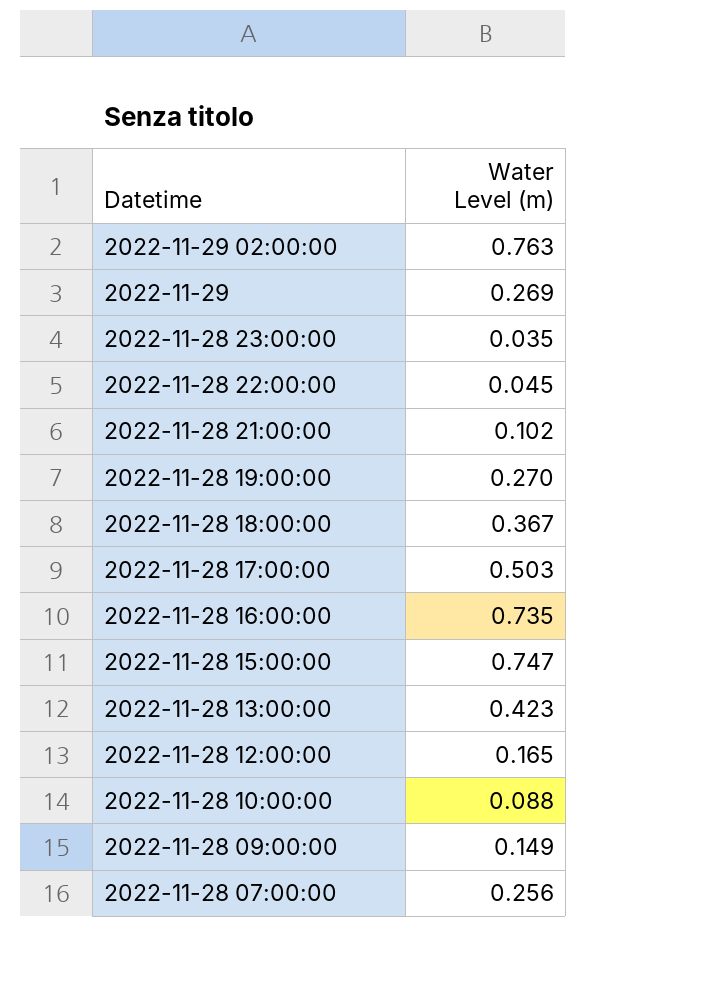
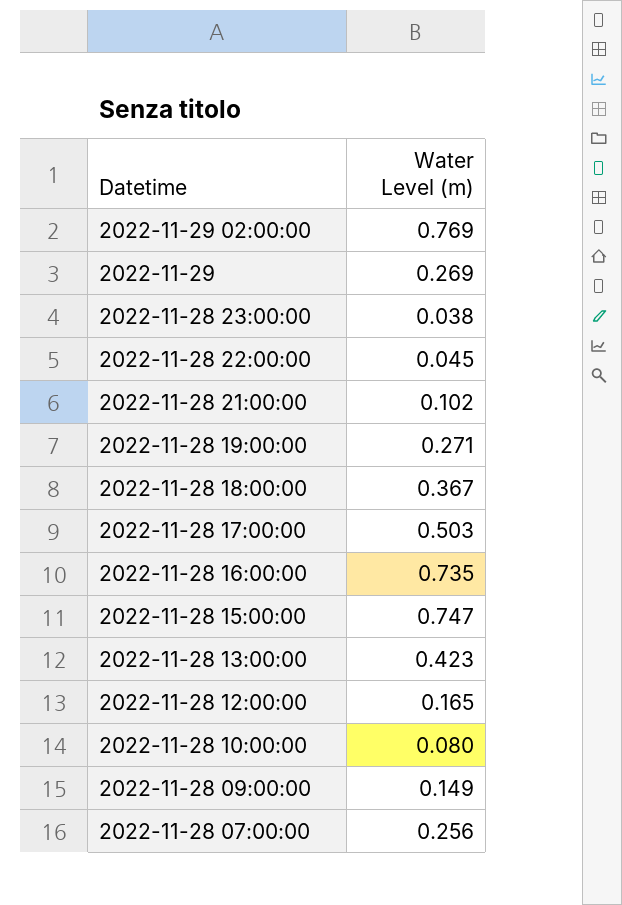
2022-11-29 02:00:00 | Water Level (m): 0.763 -> 0.769
2022-11-28 23:00:00 | Water Level (m): 0.035 -> 0.038
2022-11-28 19:00:00 | Water Level (m): 0.270 -> 0.271
2022-11-28 10:00:00 | Water Level (m): 0.088 -> 0.080

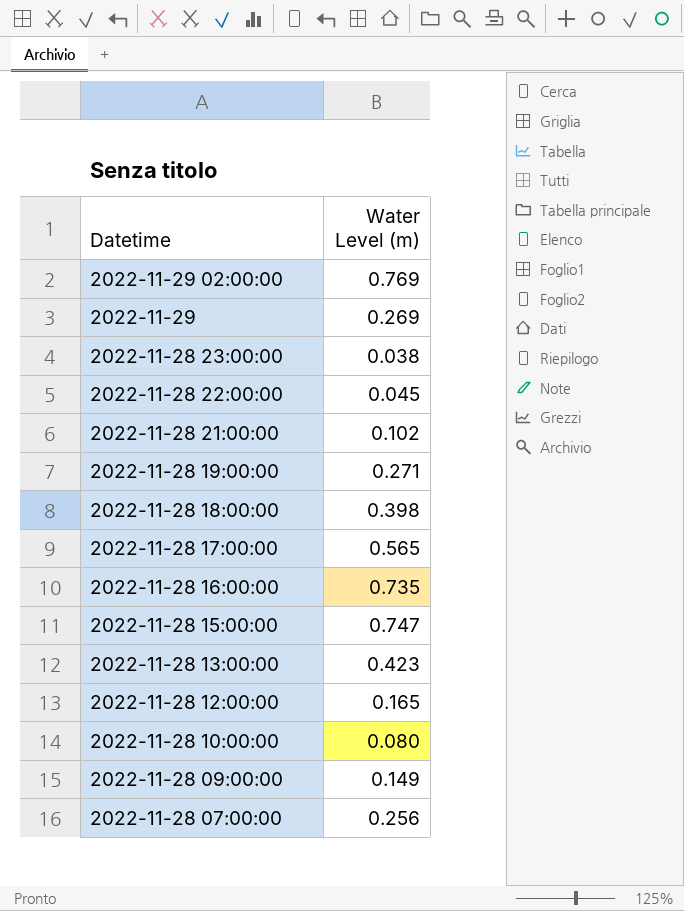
2022-11-28 18:00:00 | Water Level (m): 0.367 -> 0.398
2022-11-28 17:00:00 | Water Level (m): 0.503 -> 0.565

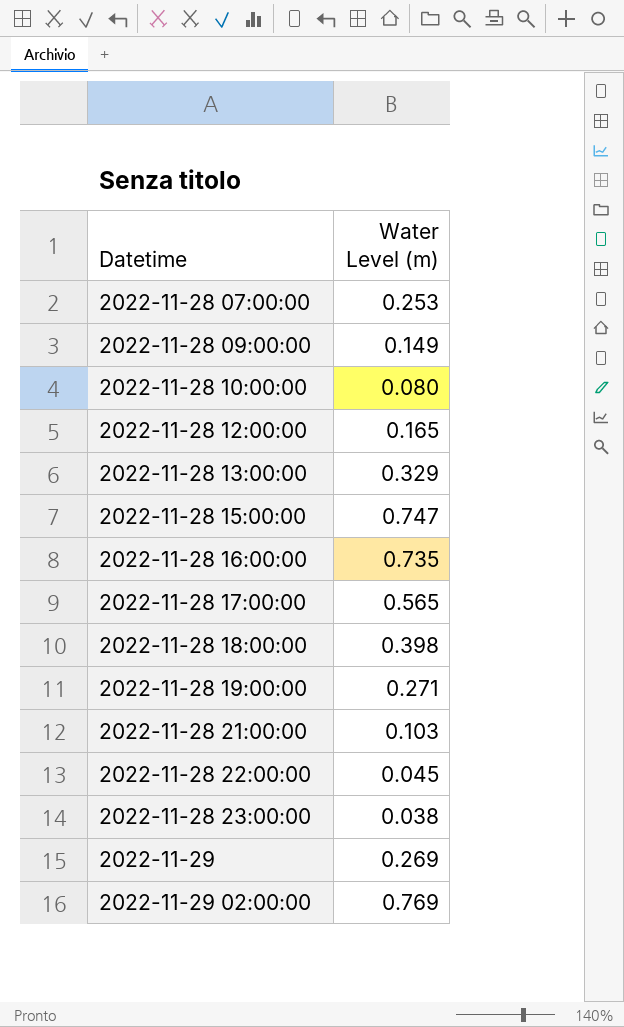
row order: Datetime descending -> Datetime ascending
2022-11-28 07:00:00 | Water Level (m): 0.256 -> 0.253
2022-11-28 13:00:00 | Water Level (m): 0.423 -> 0.329
2022-11-28 21:00:00 | Water Level (m): 0.102 -> 0.103

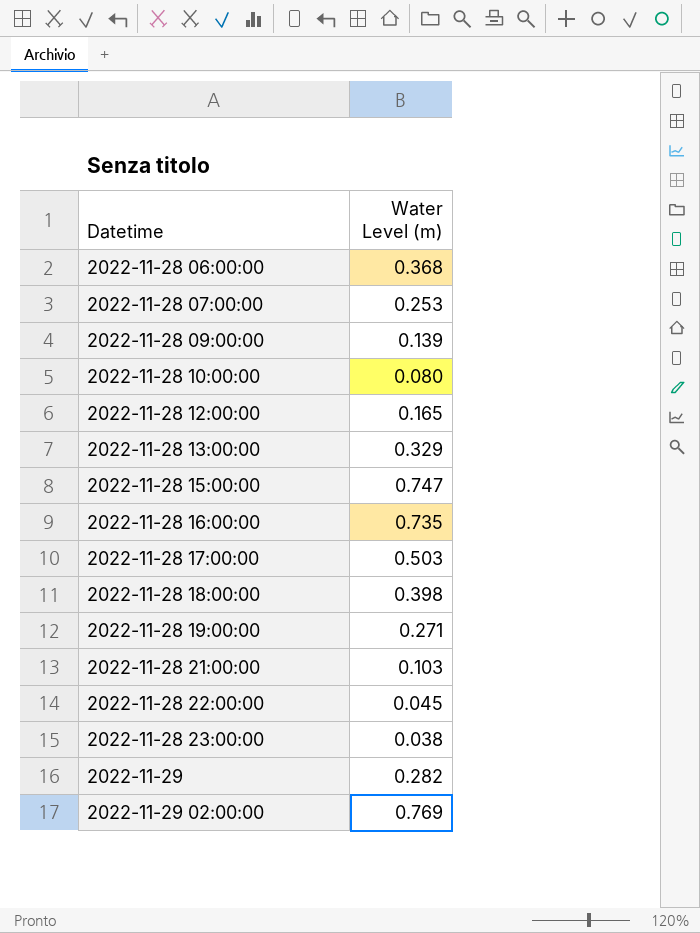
row 2022-11-28 06:00:00: none -> 0.368
2022-11-28 09:00:00 | Water Level (m): 0.149 -> 0.139
2022-11-28 17:00:00 | Water Level (m): 0.565 -> 0.503
2022-11-29 | Water Level (m): 0.269 -> 0.282

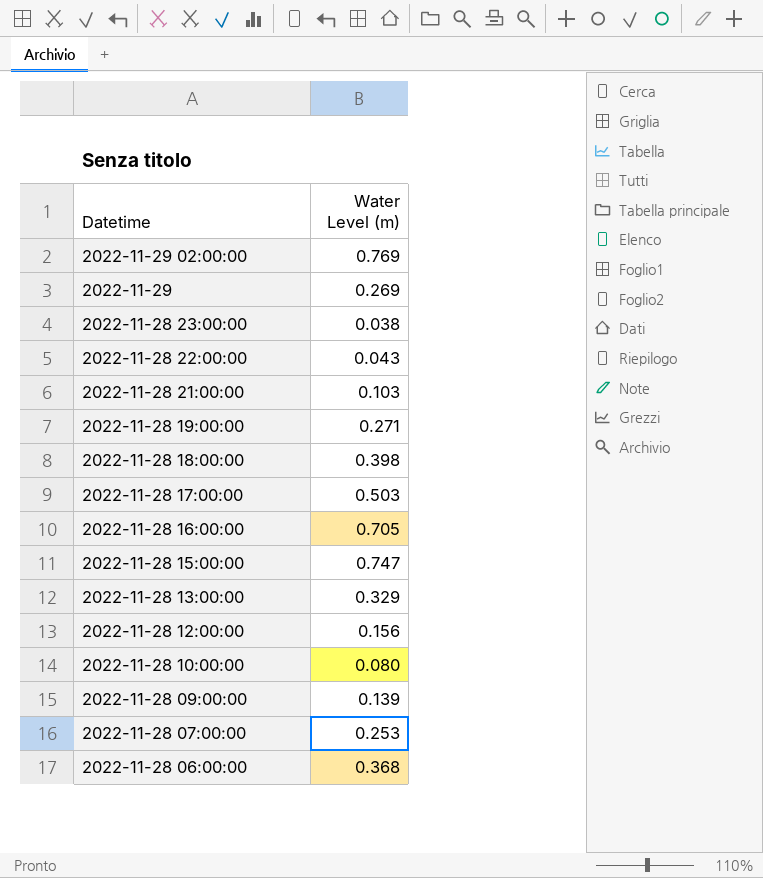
row order: Datetime ascending -> Datetime descending
2022-11-29 | Water Level (m): 0.282 -> 0.269
2022-11-28 22:00:00 | Water Level (m): 0.045 -> 0.043
2022-11-28 16:00:00 | Water Level (m): 0.735 -> 0.705
2022-11-28 12:00:00 | Water Level (m): 0.165 -> 0.156

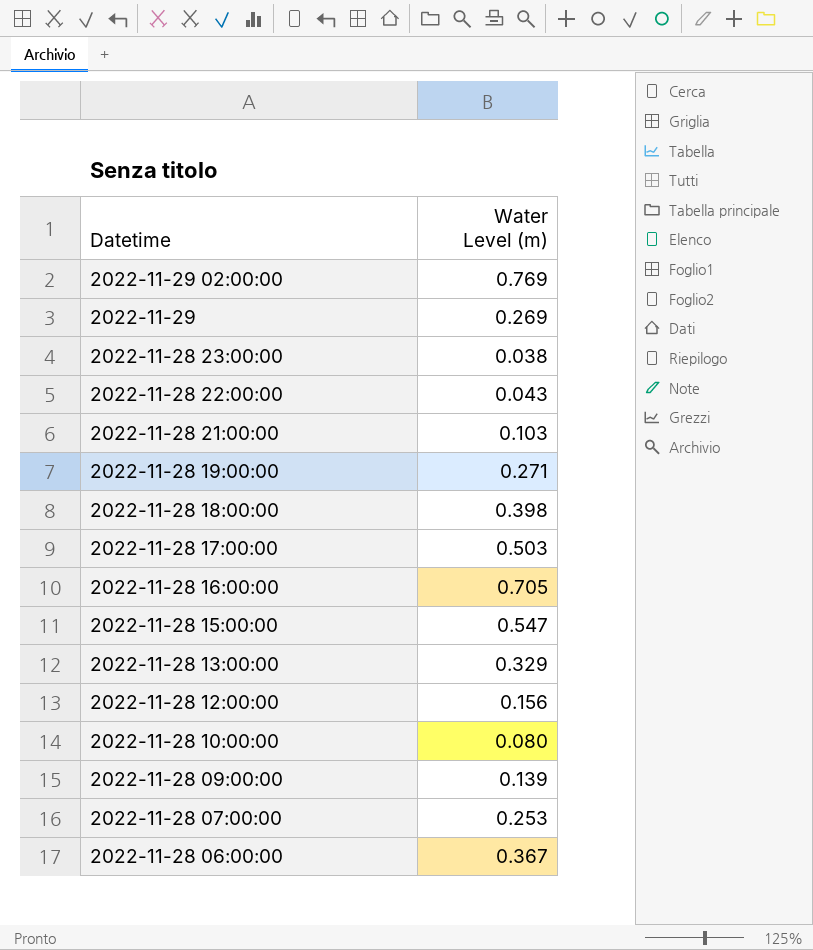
2022-11-28 15:00:00 | Water Level (m): 0.747 -> 0.547
2022-11-28 06:00:00 | Water Level (m): 0.368 -> 0.367

